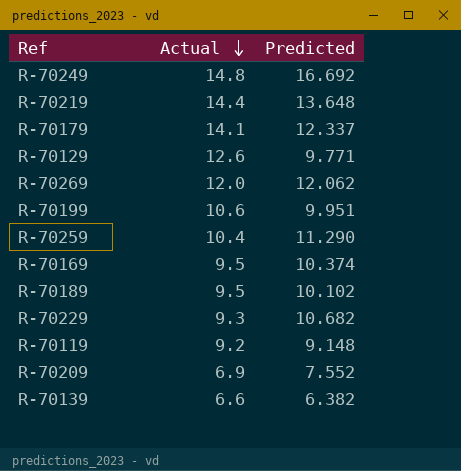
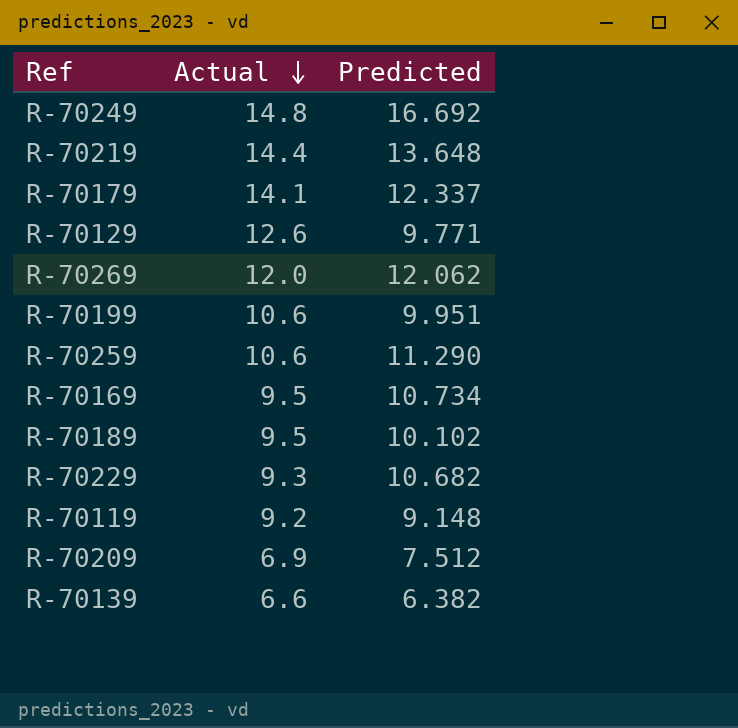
R-70259 | Actual: 10.4 -> 10.6
R-70169 | Predicted: 10.374 -> 10.734
R-70209 | Predicted: 7.552 -> 7.512

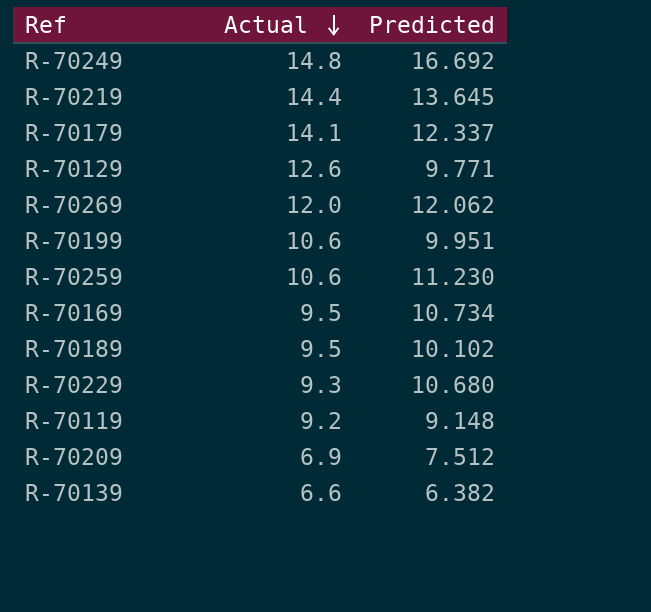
R-70219 | Predicted: 13.648 -> 13.645
R-70259 | Predicted: 11.290 -> 11.230
R-70229 | Predicted: 10.682 -> 10.680

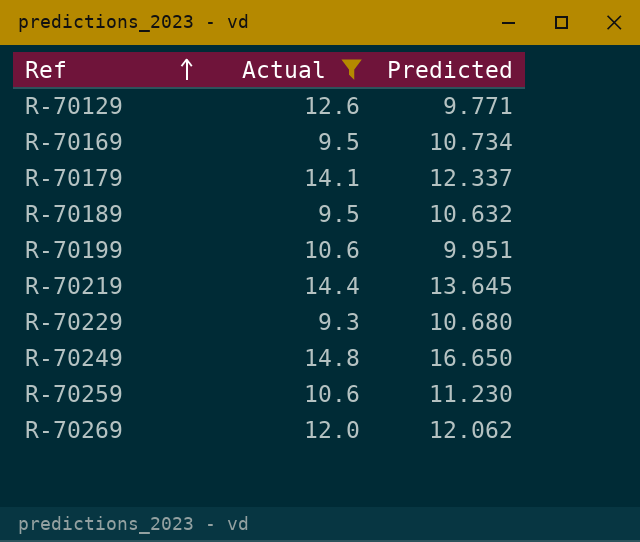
filter: none -> Actual >= 9.3
row order: Actual descending -> Ref ascending
R-70189 | Predicted: 10.102 -> 10.632
R-70249 | Predicted: 16.692 -> 16.650

